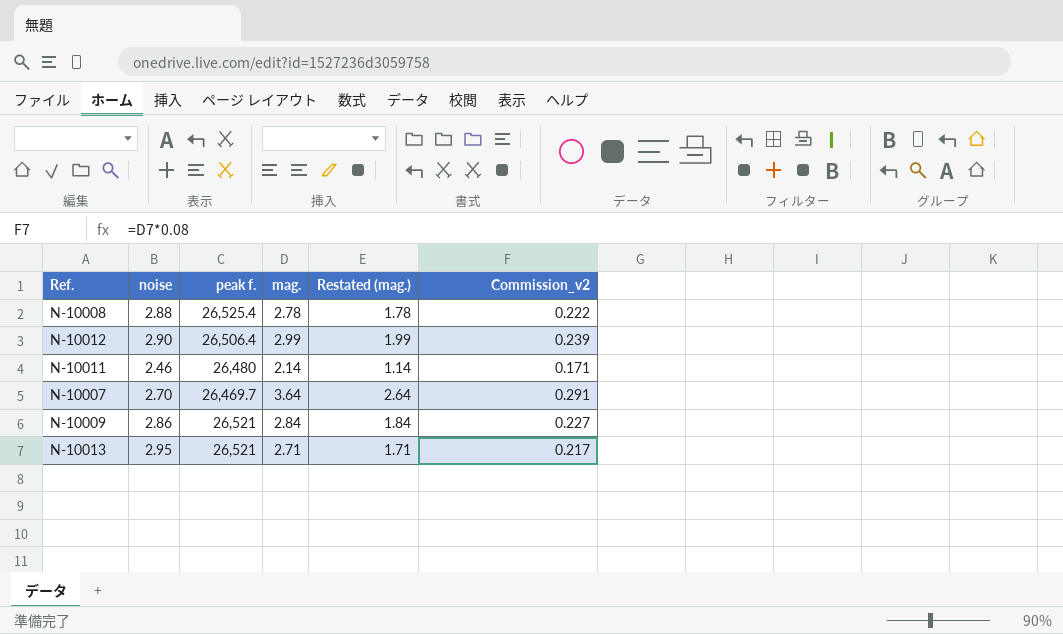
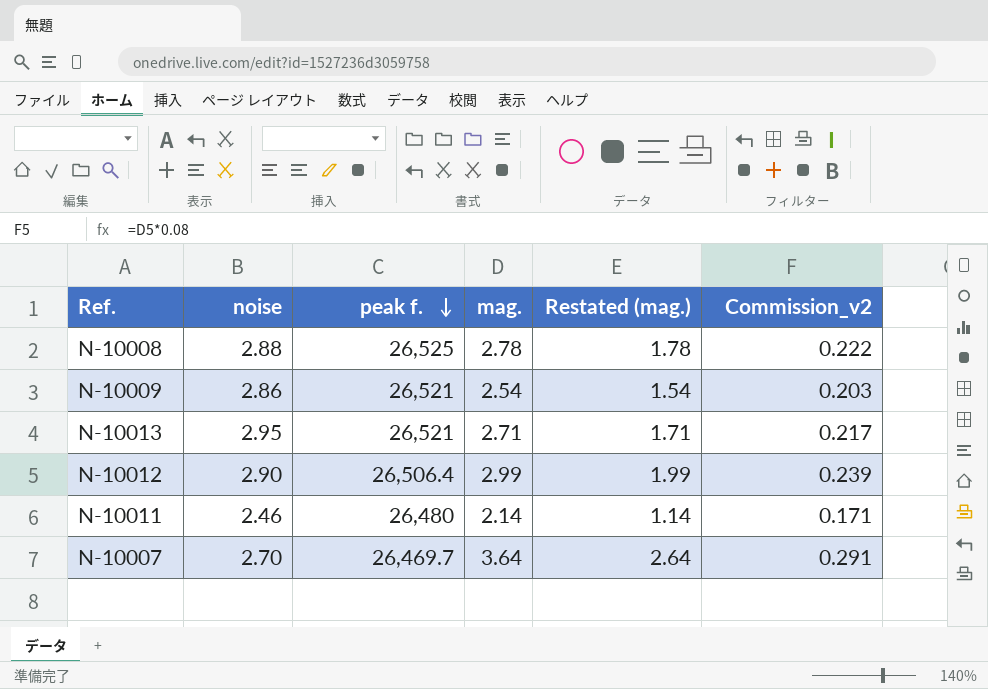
row order: none -> peak f. descending
N-10008 | peak f.: 26,525.4 -> 26,525
N-10009 | mag.: 2.84 -> 2.54
N-10009 | Restated (mag.): 1.84 -> 1.54
N-10009 | Commission_v2: 0.227 -> 0.203

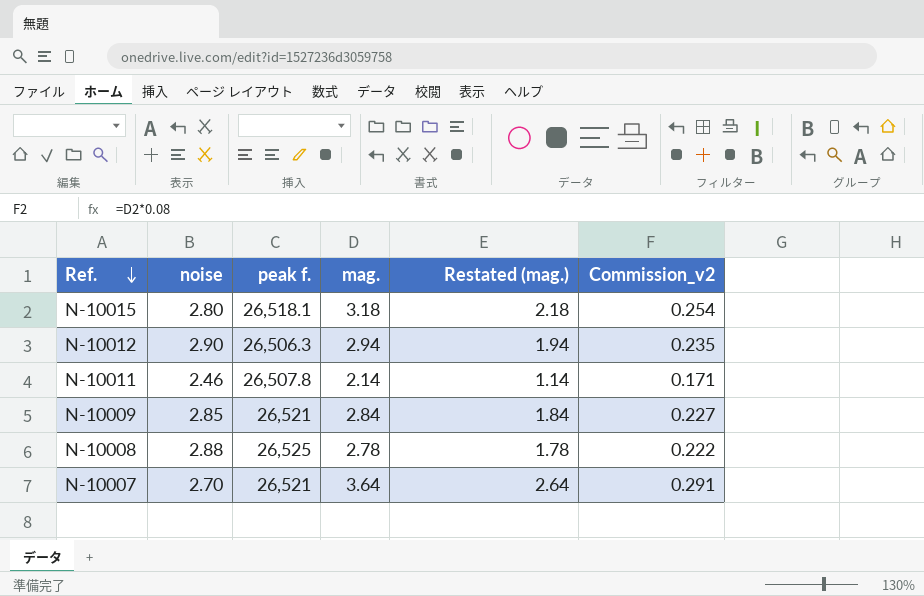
row order: peak f. descending -> Ref. descending
row N-10013: 2.95 | 26,521 | 2.71 | 1.71 | 0.217 -> none
row N-10015: none -> 2.80 | 26,518.1 | 3.18 | 2.18 | 0.254
N-10012 | peak f.: 26,506.4 -> 26,506.3
N-10012 | mag.: 2.99 -> 2.94
N-10012 | Restated (mag.): 1.99 -> 1.94
N-10012 | Commission_v2: 0.239 -> 0.235
N-10011 | peak f.: 26,480 -> 26,507.8
N-10009 | noise: 2.86 -> 2.85
N-10009 | mag.: 2.54 -> 2.84
N-10009 | Restated (mag.): 1.54 -> 1.84
N-10009 | Commission_v2: 0.203 -> 0.227
N-10007 | peak f.: 26,469.7 -> 26,521

